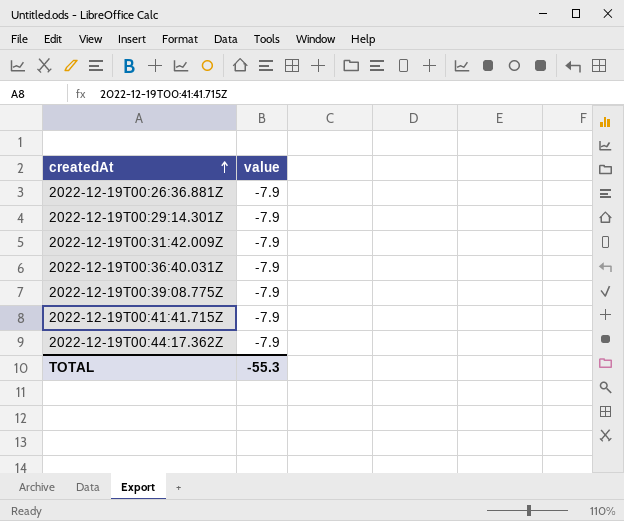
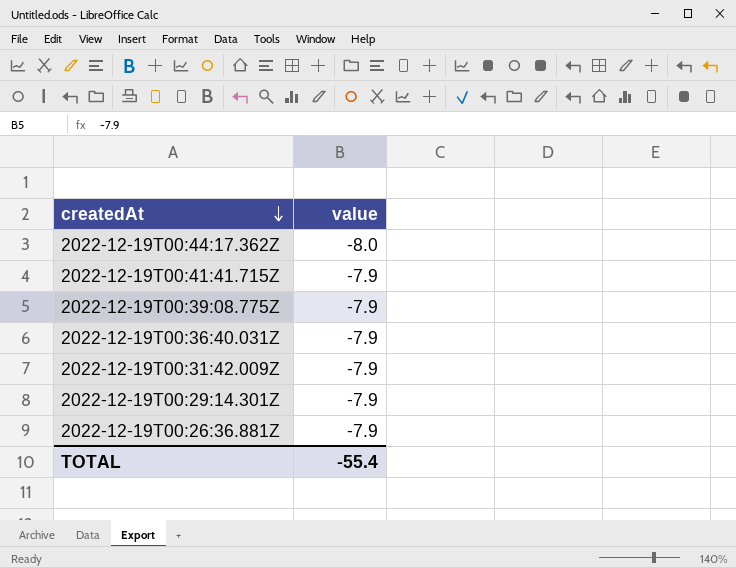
row order: createdAt ascending -> createdAt descending
2022-12-19T00:44:17.362Z | value: -7.9 -> -8.0
TOTAL | value: -55.3 -> -55.4

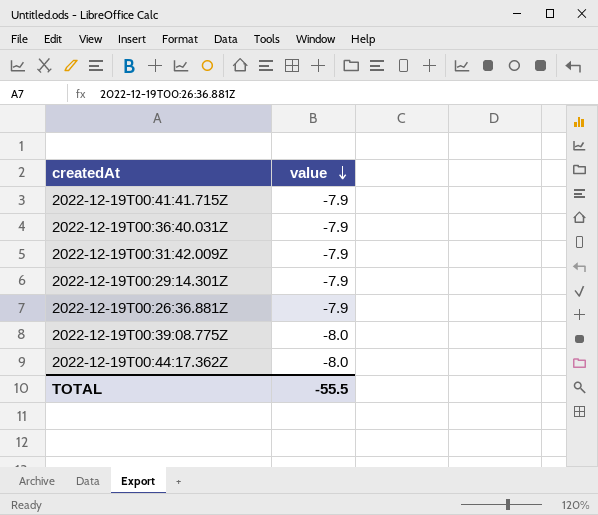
row order: createdAt descending -> value descending
2022-12-19T00:39:08.775Z | value: -7.9 -> -8.0
TOTAL | value: -55.4 -> -55.5

